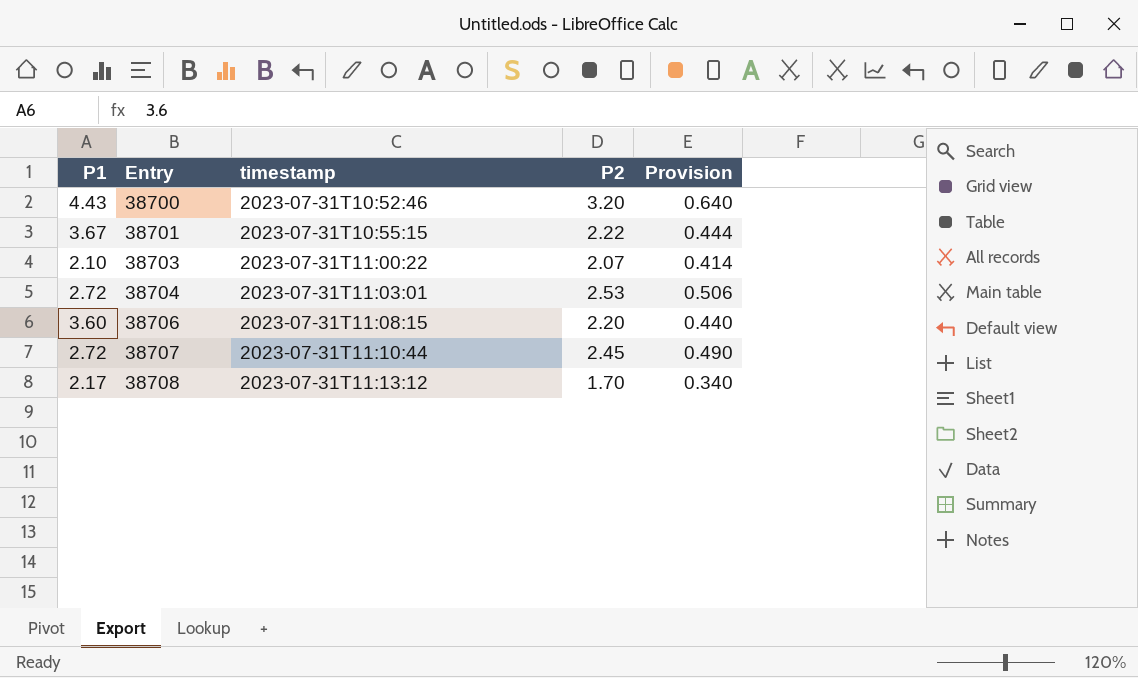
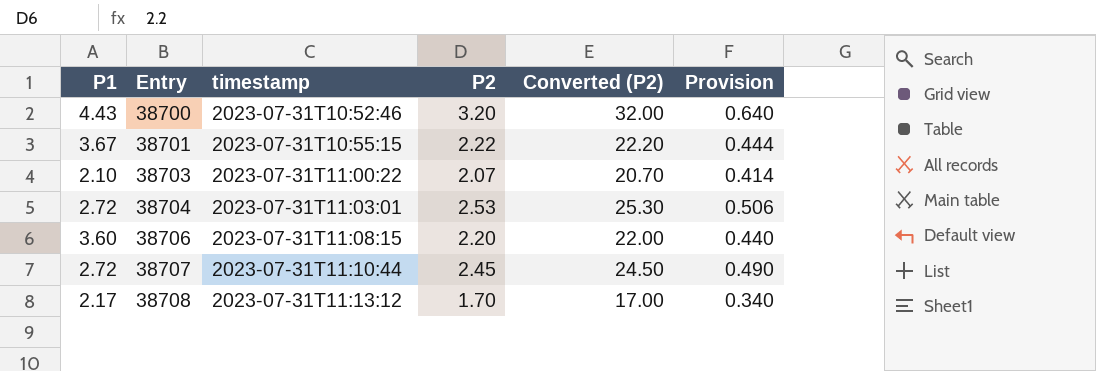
column Converted (P2) | formula: none -> [P2] * 10

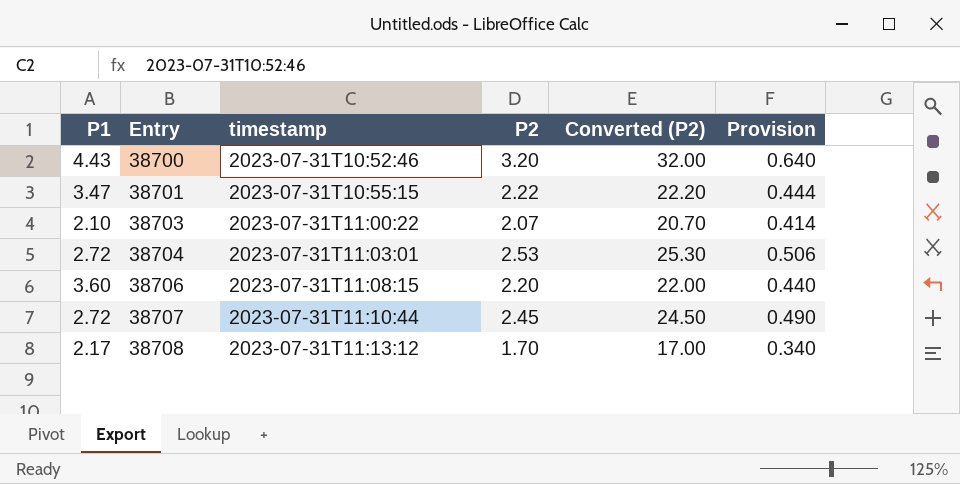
38701 | P1: 3.67 -> 3.47

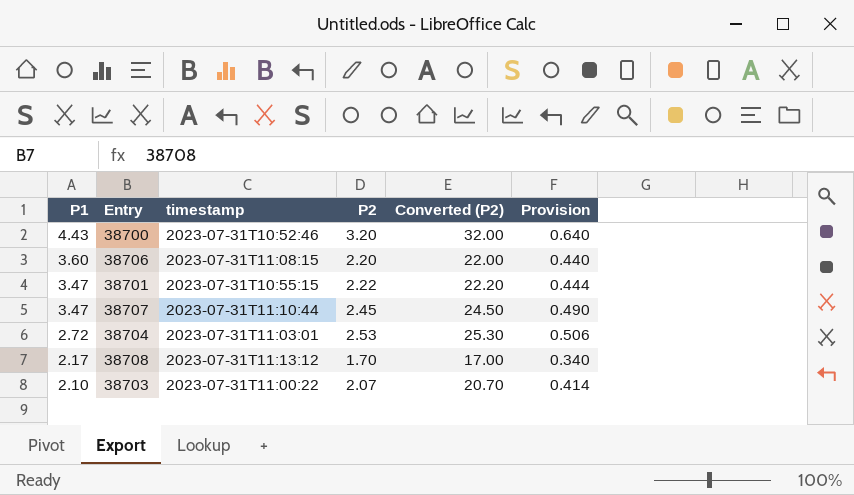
row order: Entry ascending -> P1 descending
38707 | P1: 2.72 -> 3.47

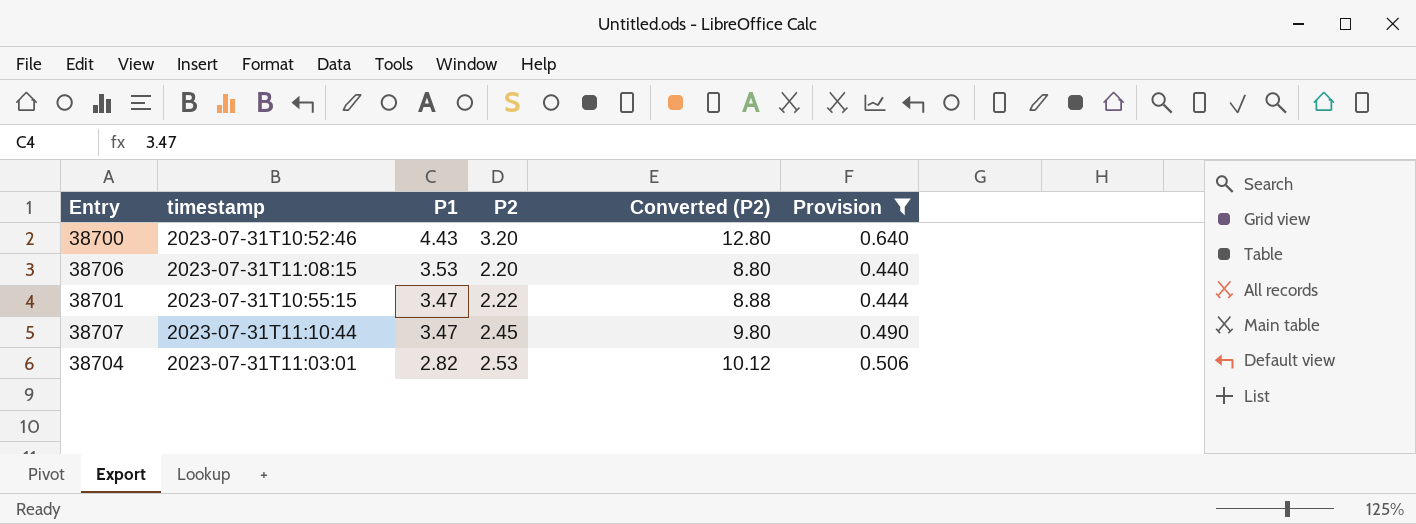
filter: none -> Provision >= 0.440
column P1 | position: 1 -> 3
column Converted (P2) | formula: [P2] * 10 -> [P2] * 4
38706 | P1: 3.60 -> 3.53
38704 | P1: 2.72 -> 2.82

